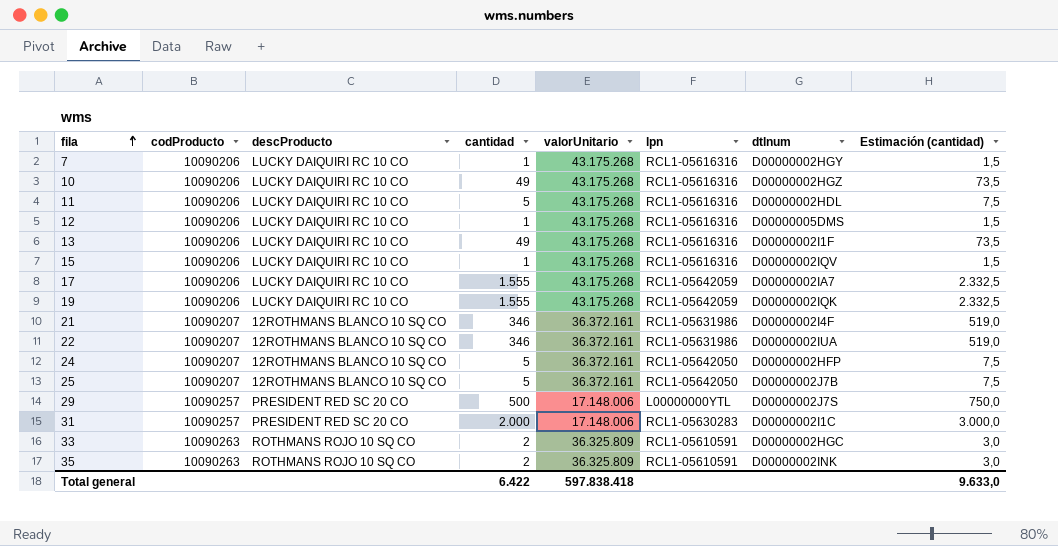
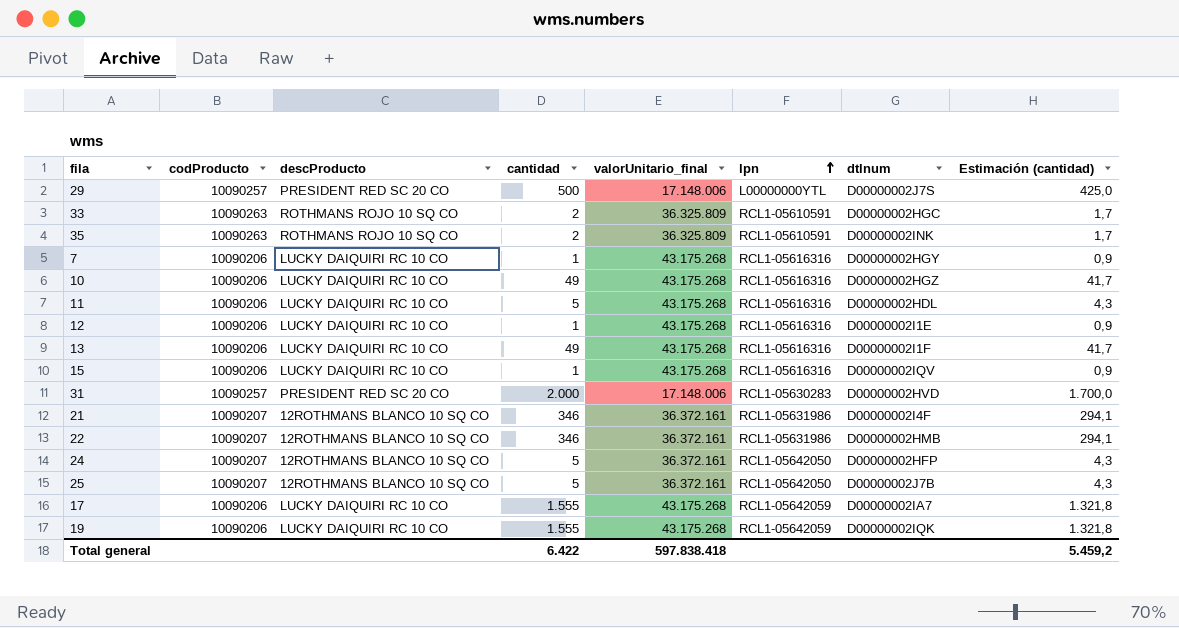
row order: fila ascending -> lpn ascending
column name: valorUnitario -> valorUnitario_final
column Estimación (cantidad) | formula: [cantidad] * 1,5 -> [cantidad] * 0,85
12 | dtlnum: D00000005DMS -> D00000002I1E
31 | dtlnum: D00000002I1C -> D00000002HVD
22 | dtlnum: D00000002IUA -> D00000002HMB
Total general | Estimación (cantidad): 9.633,0 -> 5.459,2

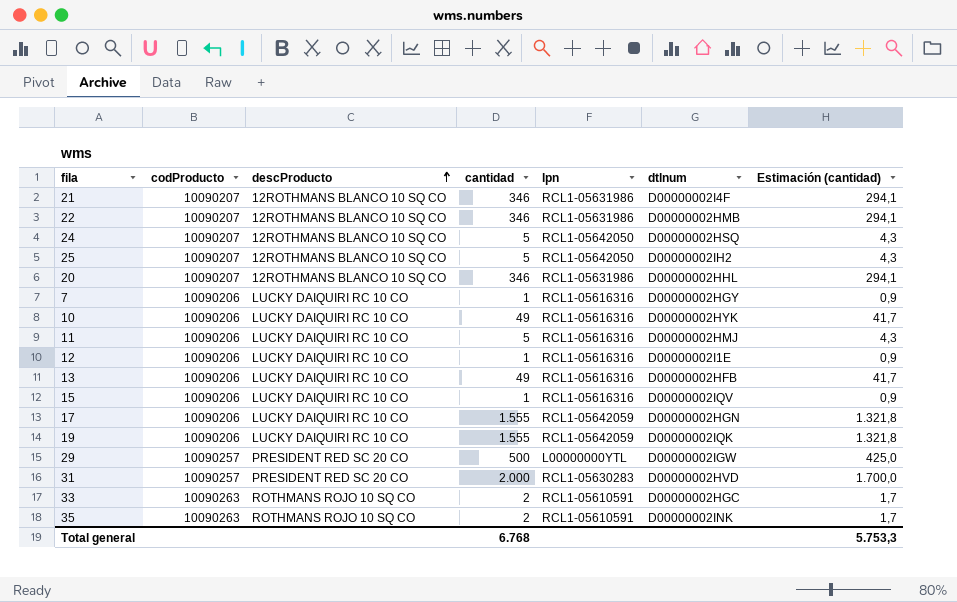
row order: lpn ascending -> descProducto ascending
column valorUnitario_final | position: 5 -> none
24 | dtlnum: D00000002HFP -> D00000002HSQ
25 | dtlnum: D00000002J7B -> D00000002IH2
row 20: none -> 10090207 | 12ROTHMANS BLANCO 10 SQ CO | 346 | RCL1-05631986 | D00000002HHL | 294,1
10 | dtlnum: D00000002HGZ -> D00000002HYK
11 | dtlnum: D00000002HDL -> D00000002HMJ
13 | dtlnum: D00000002I1F -> D00000002HFB
17 | dtlnum: D00000002IA7 -> D00000002HGN
29 | dtlnum: D00000002J7S -> D00000002IGW
Total general | cantidad: 6.422 -> 6.768
Total general | Estimación (cantidad): 5.459,2 -> 5.753,3

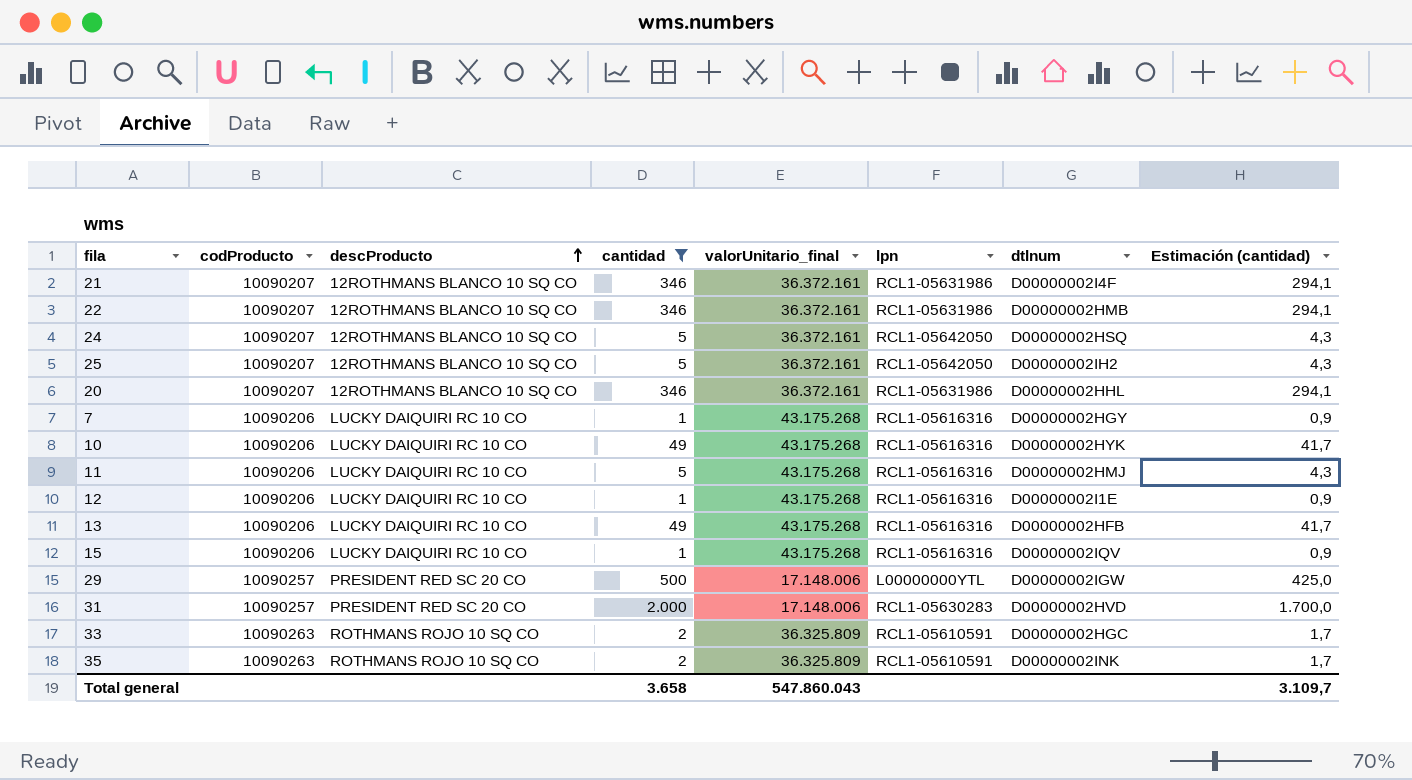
filter: none -> cantidad != 1.555
column valorUnitario_final | position: none -> 5
Total general | cantidad: 6.768 -> 3.658
Total general | Estimación (cantidad): 5.753,3 -> 3.109,7

